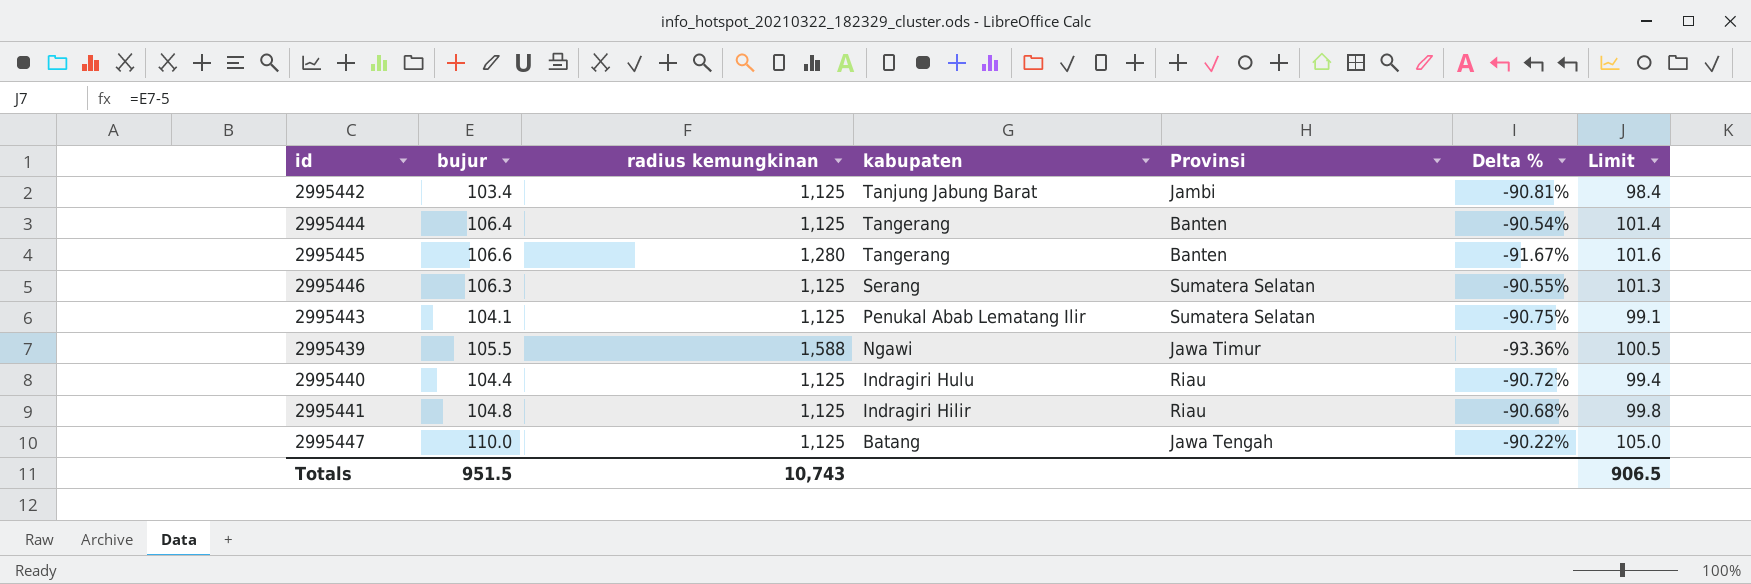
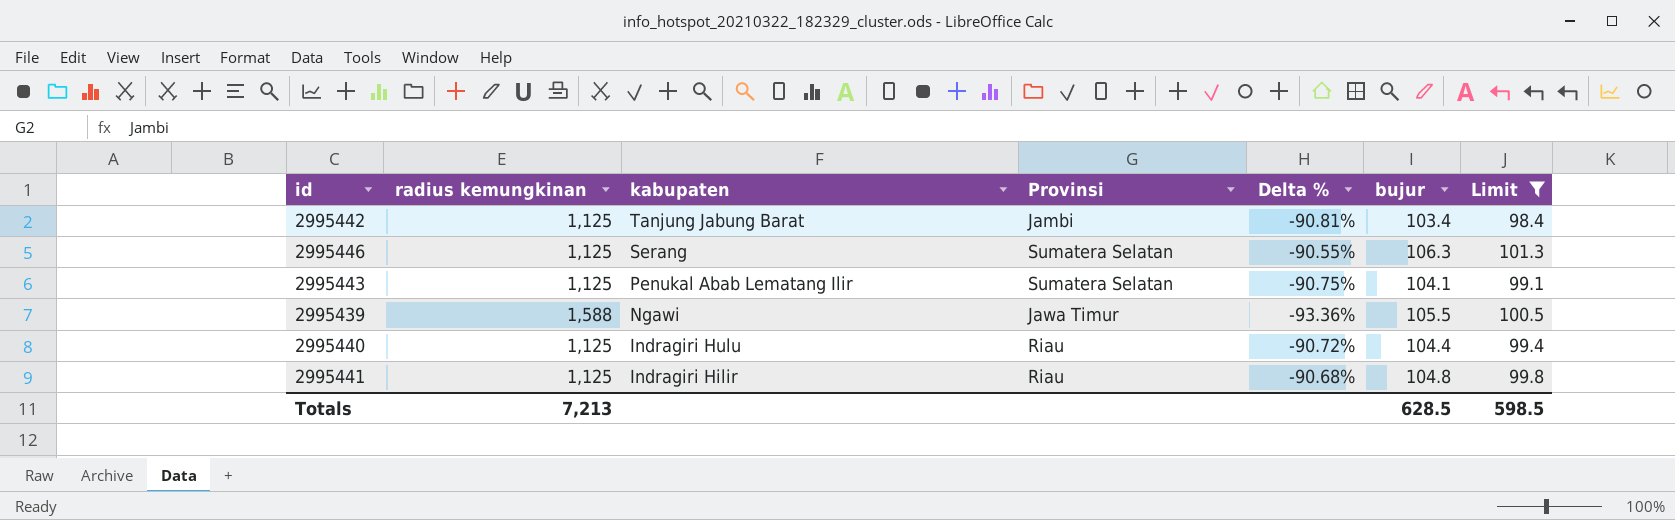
filter: none -> Limit <= 101.3
column bujur | position: 2 -> 6
Totals | radius kemungkinan: 10,743 -> 7,213
Totals | bujur: 951.5 -> 628.5
Totals | Limit: 906.5 -> 598.5

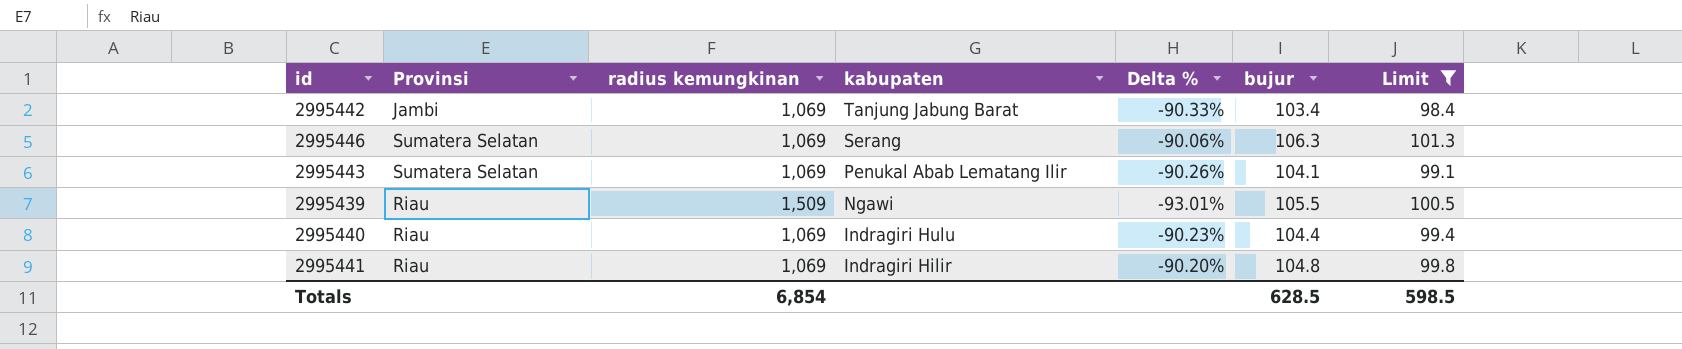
column Provinsi | position: 4 -> 2
2995442 | radius kemungkinan: 1,125 -> 1,069
2995442 | Delta %: -90.81% -> -90.33%
2995446 | radius kemungkinan: 1,125 -> 1,069
2995446 | Delta %: -90.55% -> -90.06%
2995443 | radius kemungkinan: 1,125 -> 1,069
2995443 | Delta %: -90.75% -> -90.26%
2995439 | Provinsi: Jawa Timur -> Riau
2995439 | radius kemungkinan: 1,588 -> 1,509
2995439 | Delta %: -93.36% -> -93.01%
2995440 | radius kemungkinan: 1,125 -> 1,069
2995440 | Delta %: -90.72% -> -90.23%
2995441 | radius kemungkinan: 1,125 -> 1,069
2995441 | Delta %: -90.68% -> -90.20%
Totals | radius kemungkinan: 7,213 -> 6,854

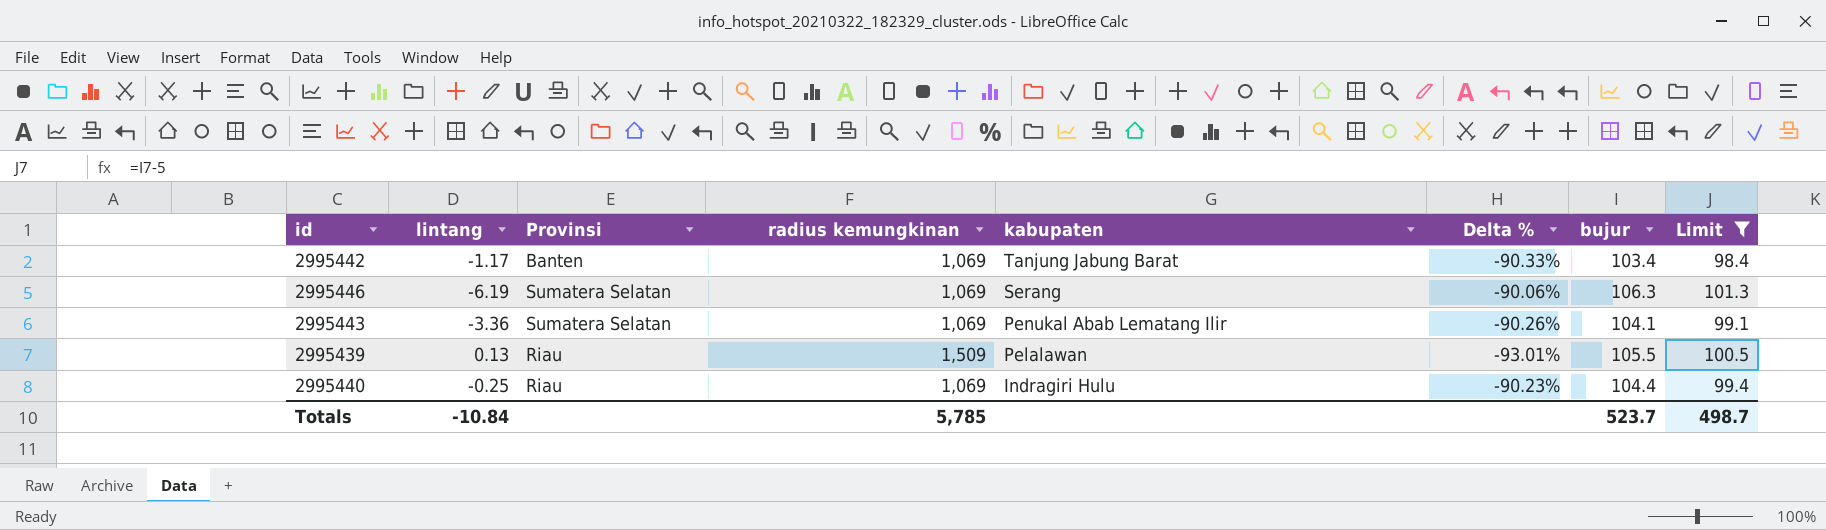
column lintang | position: none -> 2
row 2995441: Riau | 1,069 | Indragiri Hilir | -90.20% | 104.8 | 99.8 -> none
2995442 | Provinsi: Jambi -> Banten
2995439 | kabupaten: Ngawi -> Pelalawan
Totals | radius kemungkinan: 6,854 -> 5,785
Totals | bujur: 628.5 -> 523.7
Totals | Limit: 598.5 -> 498.7

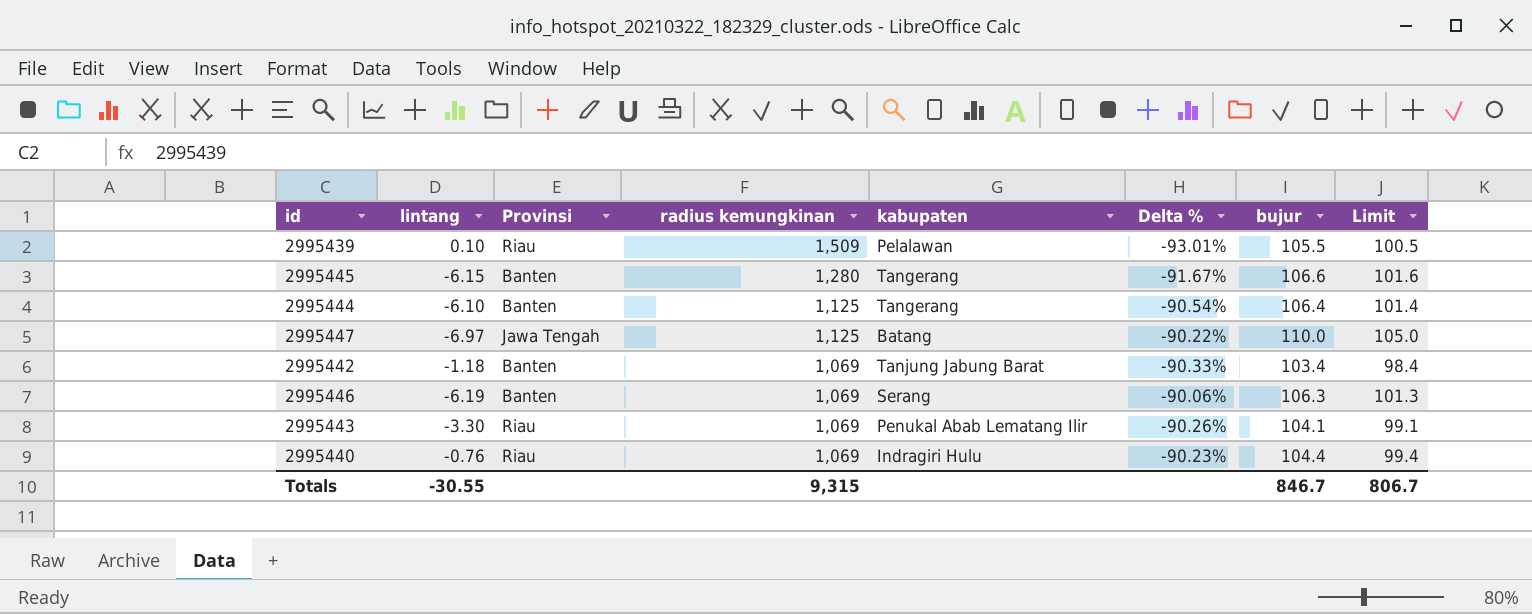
filter: Limit <= 101.3 -> none
row order: kabupaten descending -> radius kemungkinan descending
2995439 | lintang: 0.13 -> 0.10
2995442 | lintang: -1.17 -> -1.18
2995446 | Provinsi: Sumatera Selatan -> Banten
2995443 | lintang: -3.36 -> -3.30
2995443 | Provinsi: Sumatera Selatan -> Riau
2995440 | lintang: -0.25 -> -0.76
Totals | lintang: -10.84 -> -30.55
Totals | radius kemungkinan: 5,785 -> 9,315
Totals | bujur: 523.7 -> 846.7
Totals | Limit: 498.7 -> 806.7

